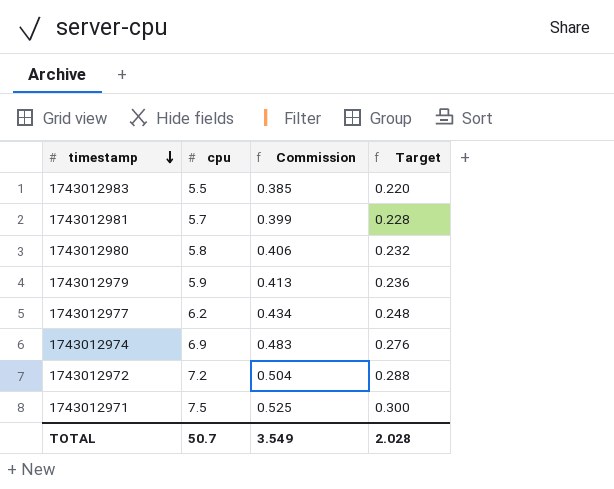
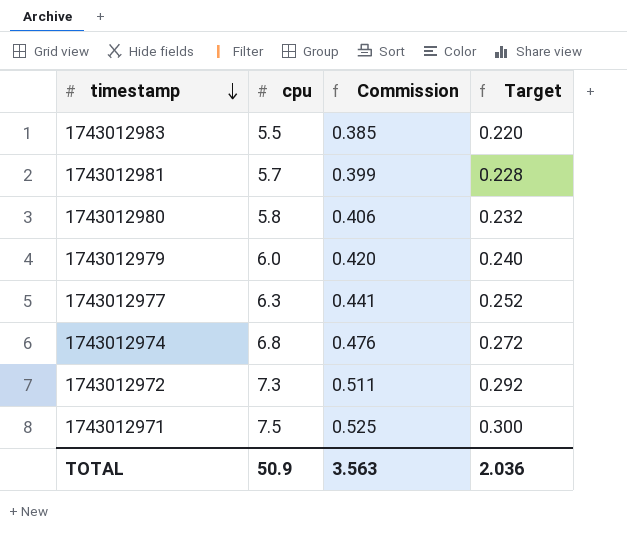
1743012979 | cpu: 5.9 -> 6.0
1743012979 | Commission: 0.413 -> 0.420
1743012979 | Target: 0.236 -> 0.240
1743012977 | cpu: 6.2 -> 6.3
1743012977 | Commission: 0.434 -> 0.441
1743012977 | Target: 0.248 -> 0.252
1743012974 | cpu: 6.9 -> 6.8
1743012974 | Commission: 0.483 -> 0.476
1743012974 | Target: 0.276 -> 0.272
1743012972 | cpu: 7.2 -> 7.3
1743012972 | Commission: 0.504 -> 0.511
1743012972 | Target: 0.288 -> 0.292
TOTAL | cpu: 50.7 -> 50.9
TOTAL | Commission: 3.549 -> 3.563
TOTAL | Target: 2.028 -> 2.036

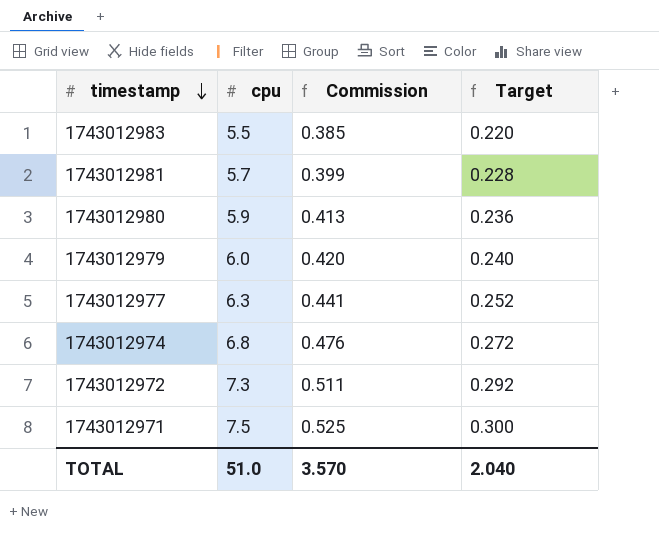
1743012980 | cpu: 5.8 -> 5.9
1743012980 | Commission: 0.406 -> 0.413
1743012980 | Target: 0.232 -> 0.236
TOTAL | cpu: 50.9 -> 51.0
TOTAL | Commission: 3.563 -> 3.570
TOTAL | Target: 2.036 -> 2.040

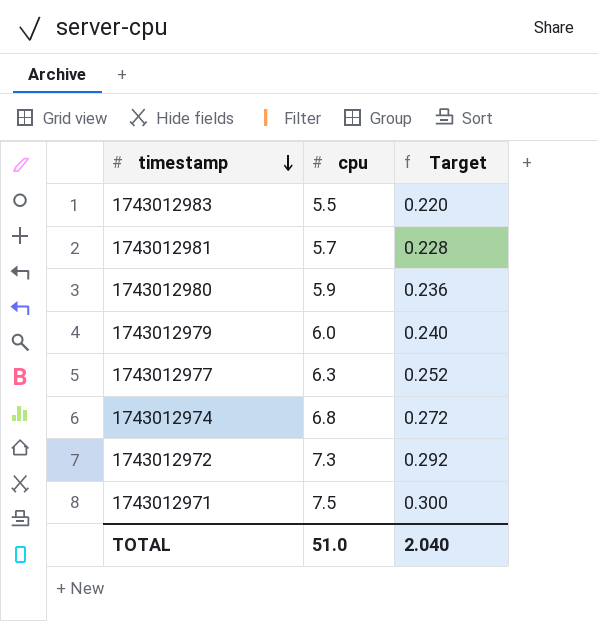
column Commission | formula: [cpu] * 0.07 -> none

